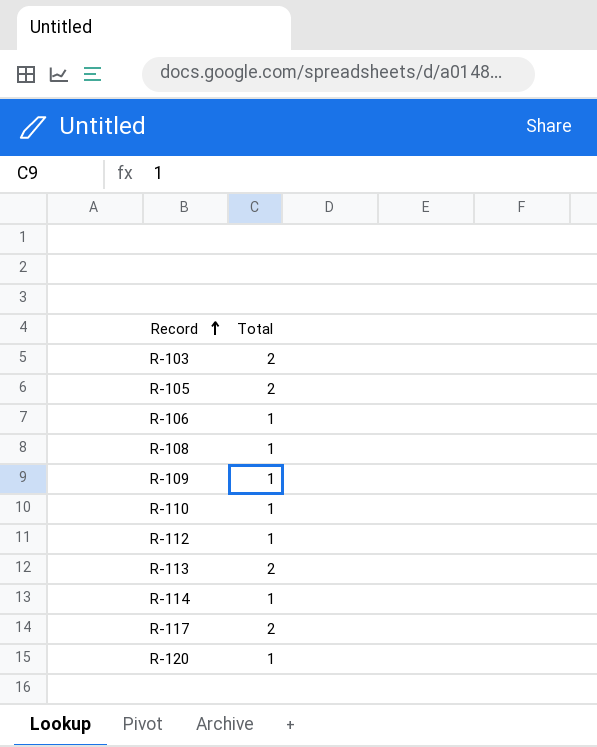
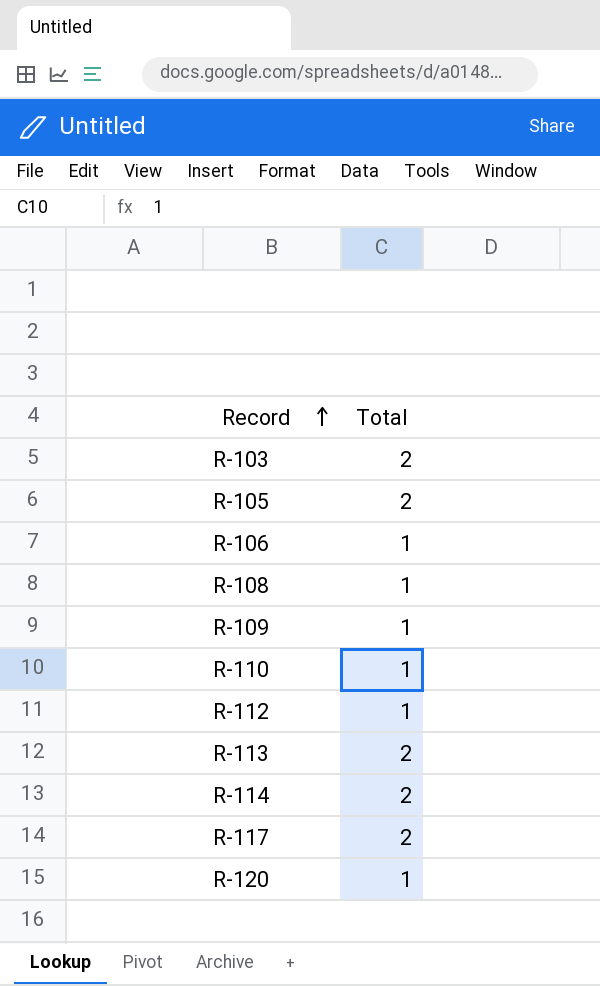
R-114 | Total: 1 -> 2

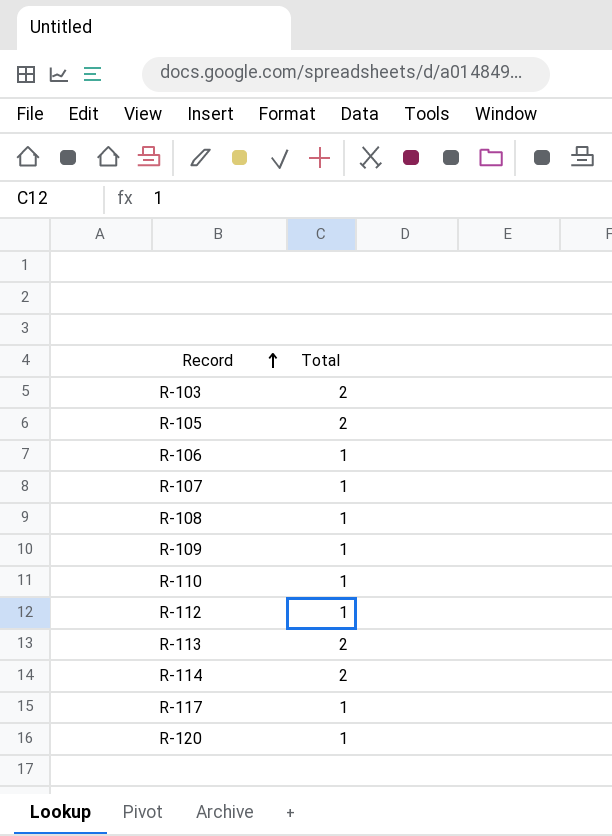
row R-107: none -> 1
R-117 | Total: 2 -> 1

